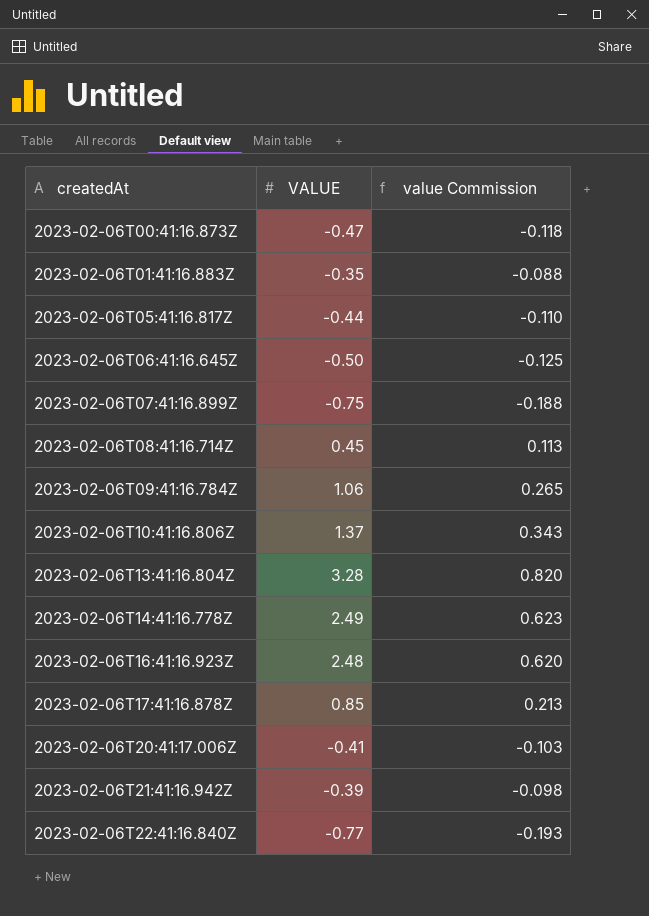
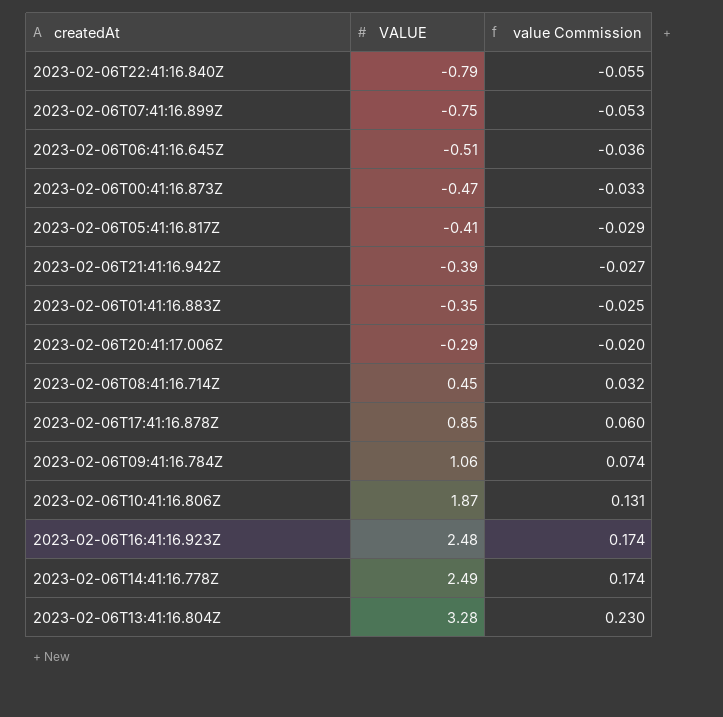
row order: createdAt ascending -> VALUE ascending
column value Commission | formula: [VALUE] * 0.25 -> [VALUE] * 0.07
2023-02-06T22:41:16.840Z | VALUE: -0.77 -> -0.79
2023-02-06T06:41:16.645Z | VALUE: -0.50 -> -0.51
2023-02-06T05:41:16.817Z | VALUE: -0.44 -> -0.41
2023-02-06T20:41:17.006Z | VALUE: -0.41 -> -0.29
2023-02-06T10:41:16.806Z | VALUE: 1.37 -> 1.87

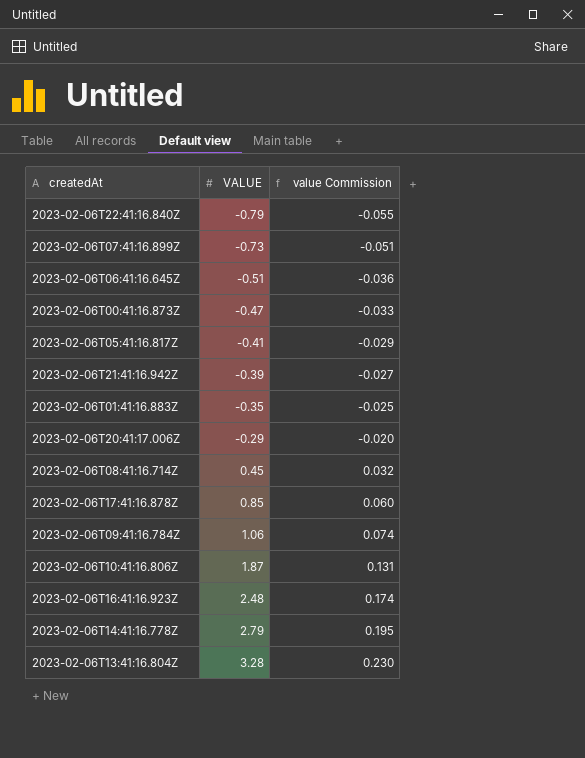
2023-02-06T07:41:16.899Z | VALUE: -0.75 -> -0.73
2023-02-06T07:41:16.899Z | value Commission: -0.053 -> -0.051
2023-02-06T14:41:16.778Z | VALUE: 2.49 -> 2.79
2023-02-06T14:41:16.778Z | value Commission: 0.174 -> 0.195

